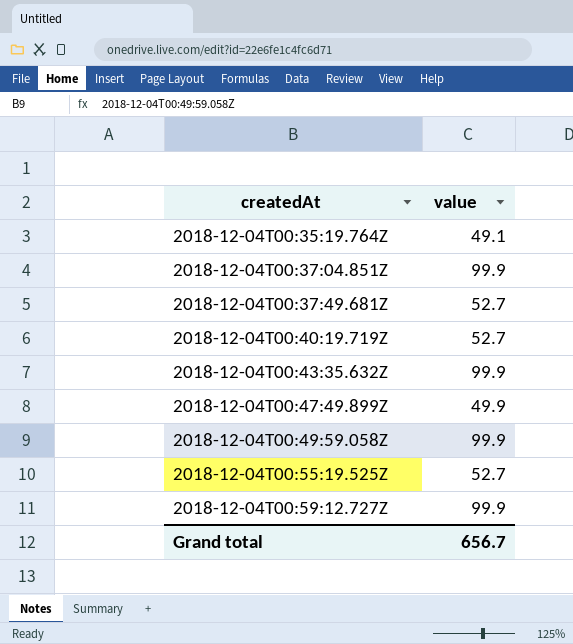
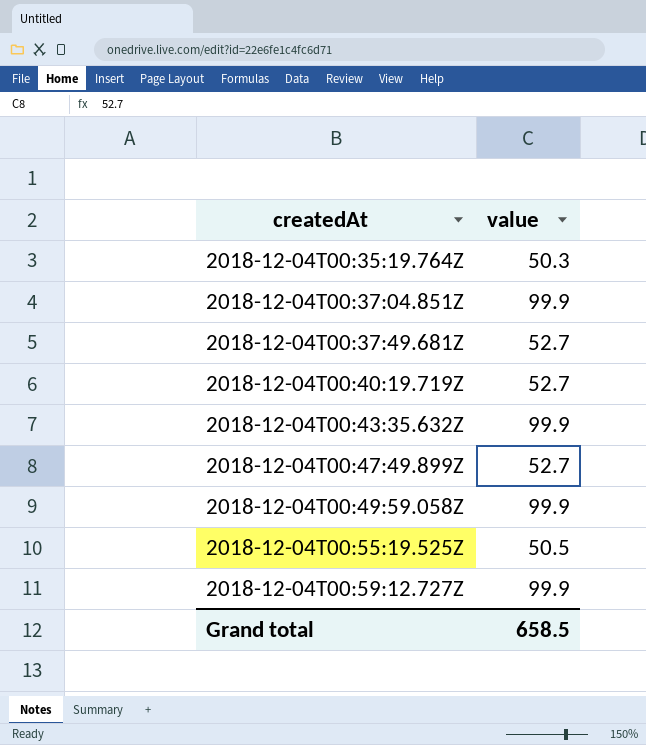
2018-12-04T00:35:19.764Z | value: 49.1 -> 50.3
2018-12-04T00:47:49.899Z | value: 49.9 -> 52.7
2018-12-04T00:55:19.525Z | value: 52.7 -> 50.5
Grand total | value: 656.7 -> 658.5

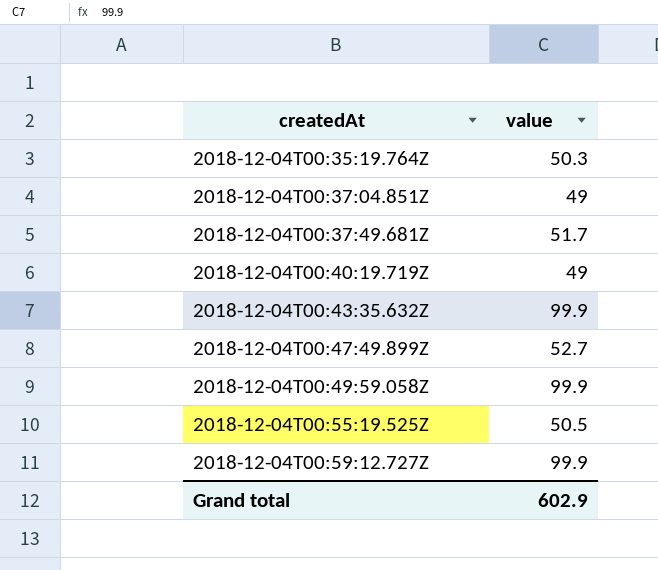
2018-12-04T00:37:04.851Z | value: 99.9 -> 49
2018-12-04T00:37:49.681Z | value: 52.7 -> 51.7
2018-12-04T00:40:19.719Z | value: 52.7 -> 49
Grand total | value: 658.5 -> 602.9

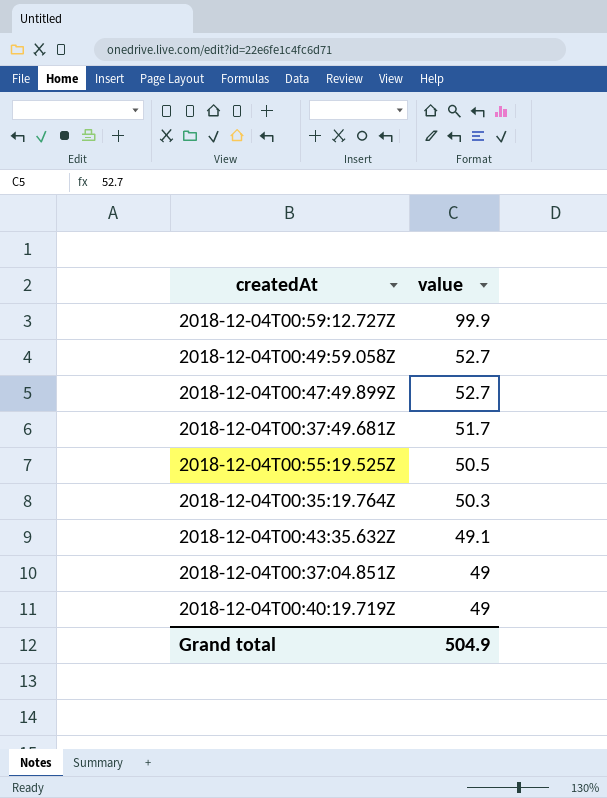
row order: createdAt ascending -> value descending
2018-12-04T00:49:59.058Z | value: 99.9 -> 52.7
2018-12-04T00:43:35.632Z | value: 99.9 -> 49.1
Grand total | value: 602.9 -> 504.9

